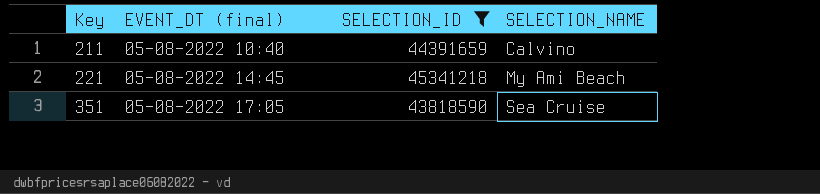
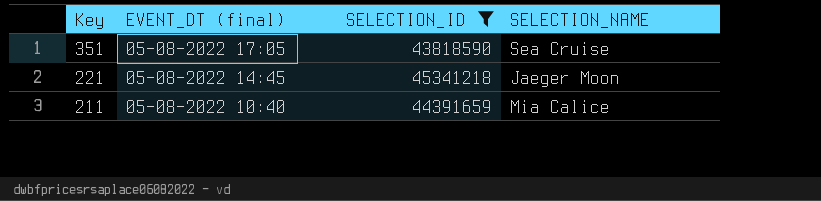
row order: Key ascending -> Key descending
221 | SELECTION_NAME: My Ami Beach -> Jaeger Moon
211 | SELECTION_NAME: Calvino -> Mia Calice

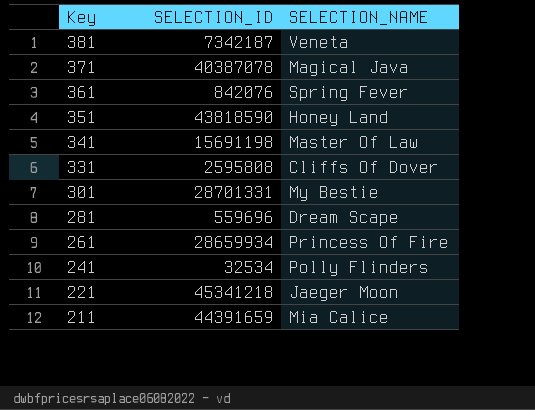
filter: SELECTION_ID >= 43818590 -> none
column EVENT_DT (final) | position: 2 -> none
351 | SELECTION_NAME: Sea Cruise -> Honey Land

